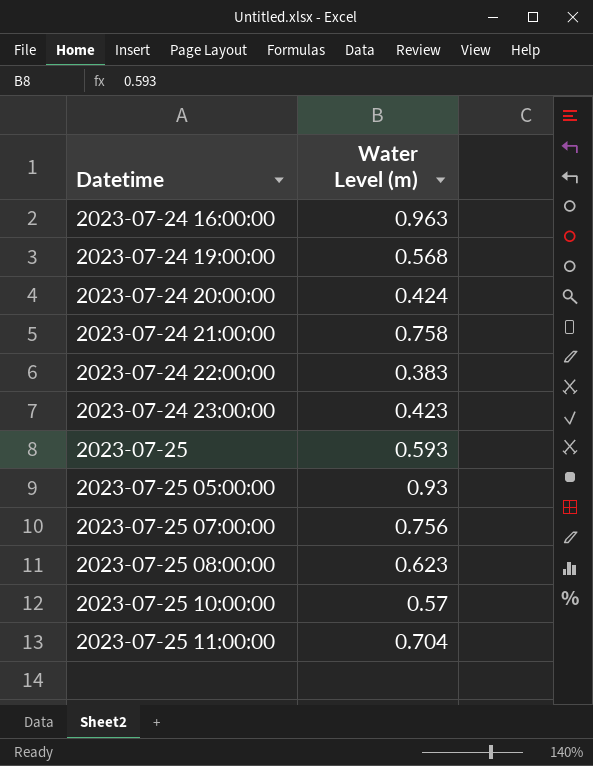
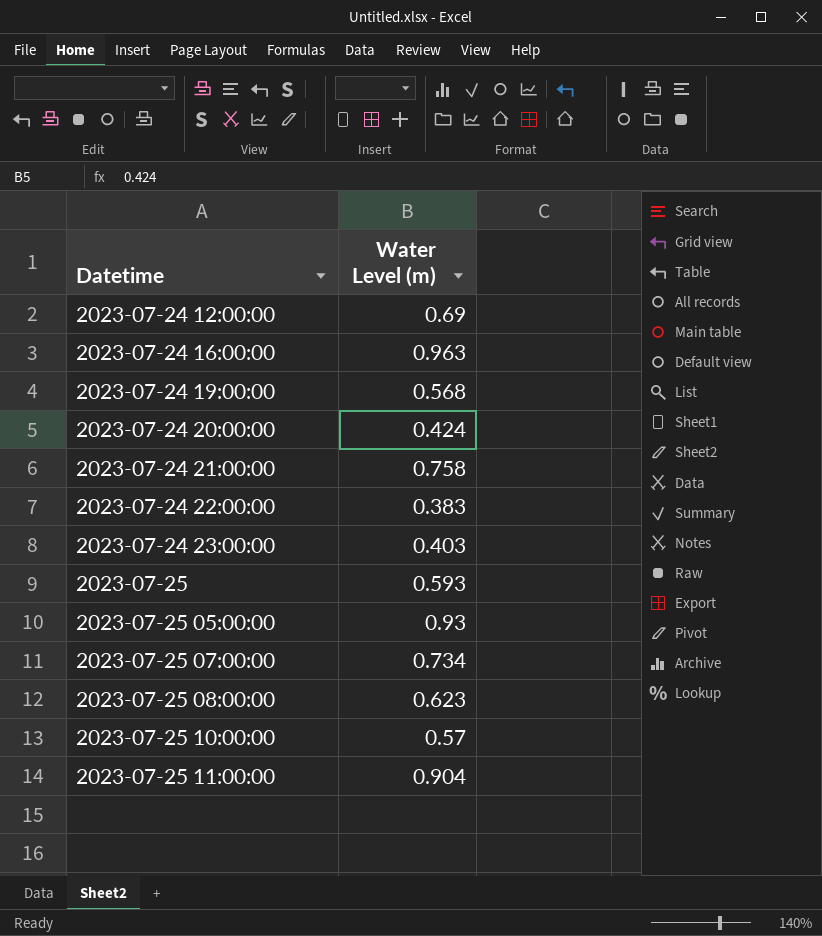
row 2023-07-24 12:00:00: none -> 0.69
2023-07-24 23:00:00 | Water Level (m): 0.423 -> 0.403
2023-07-25 07:00:00 | Water Level (m): 0.756 -> 0.734
2023-07-25 11:00:00 | Water Level (m): 0.704 -> 0.904

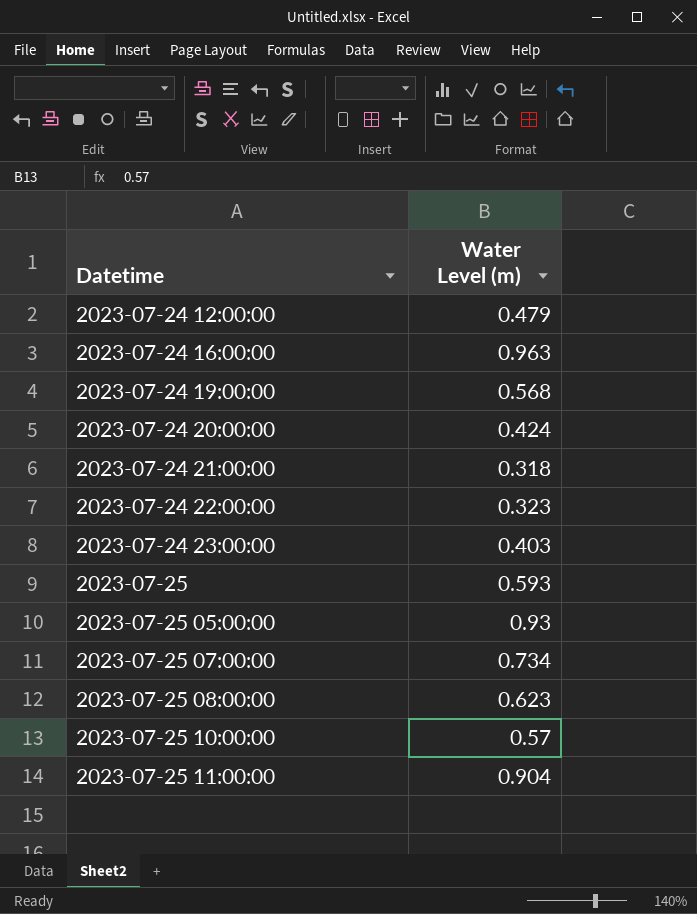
2023-07-24 12:00:00 | Water Level (m): 0.69 -> 0.479
2023-07-24 21:00:00 | Water Level (m): 0.758 -> 0.318
2023-07-24 22:00:00 | Water Level (m): 0.383 -> 0.323

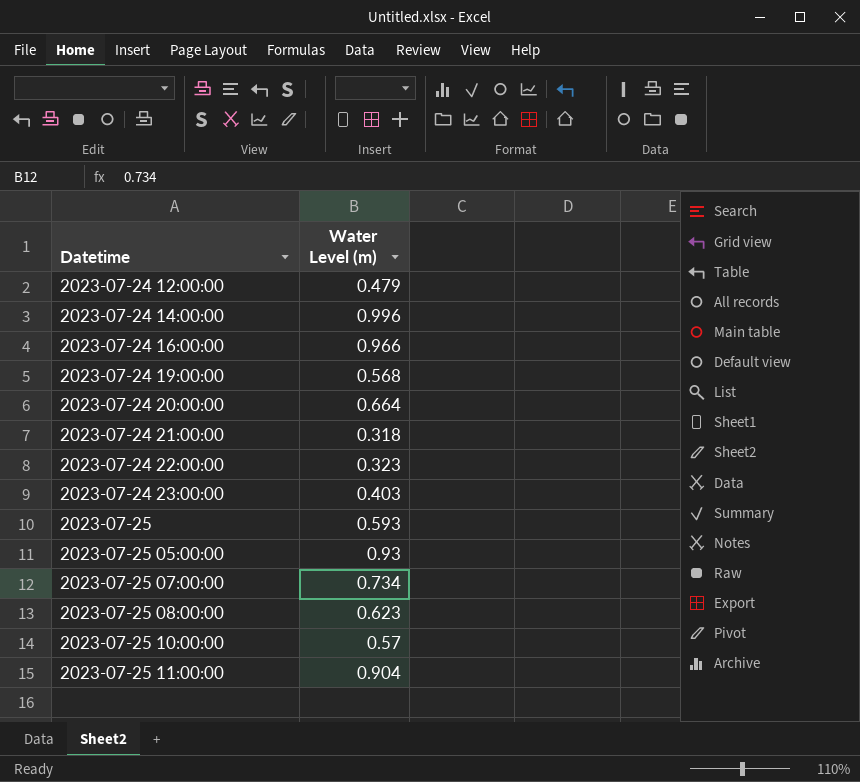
row 2023-07-24 14:00:00: none -> 0.996
2023-07-24 16:00:00 | Water Level (m): 0.963 -> 0.966
2023-07-24 20:00:00 | Water Level (m): 0.424 -> 0.664

